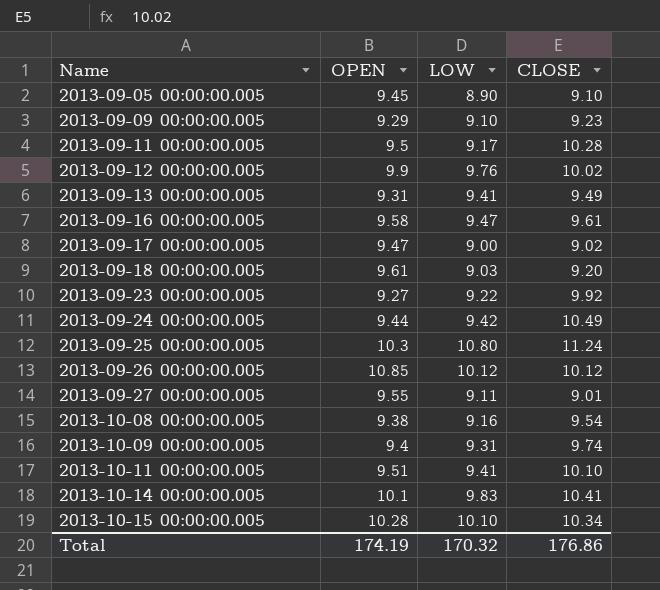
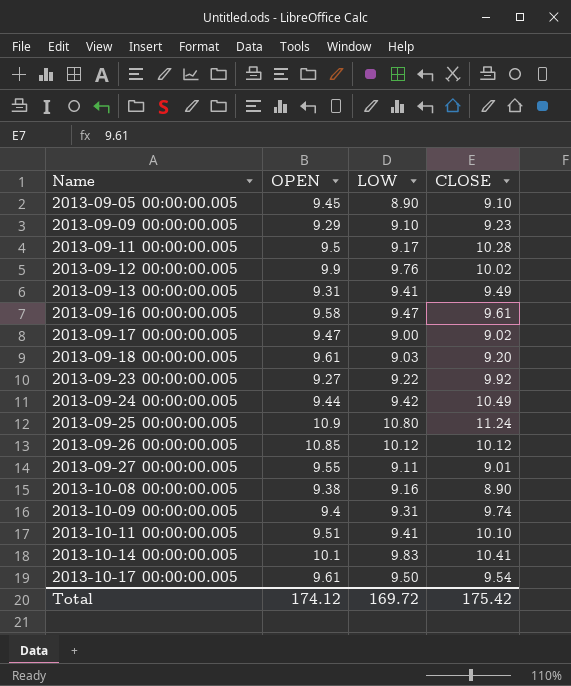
row 2013-10-15 00:00:00.005: 10.28 | 10.10 | 10.34 -> none
2013-09-25 00:00:00.005 | OPEN: 10.3 -> 10.9
2013-10-08 00:00:00.005 | CLOSE: 9.54 -> 8.90
row 2013-10-17 00:00:00.005: none -> 9.61 | 9.50 | 9.54
Total | OPEN: 174.19 -> 174.12
Total | LOW: 170.32 -> 169.72
Total | CLOSE: 176.86 -> 175.42

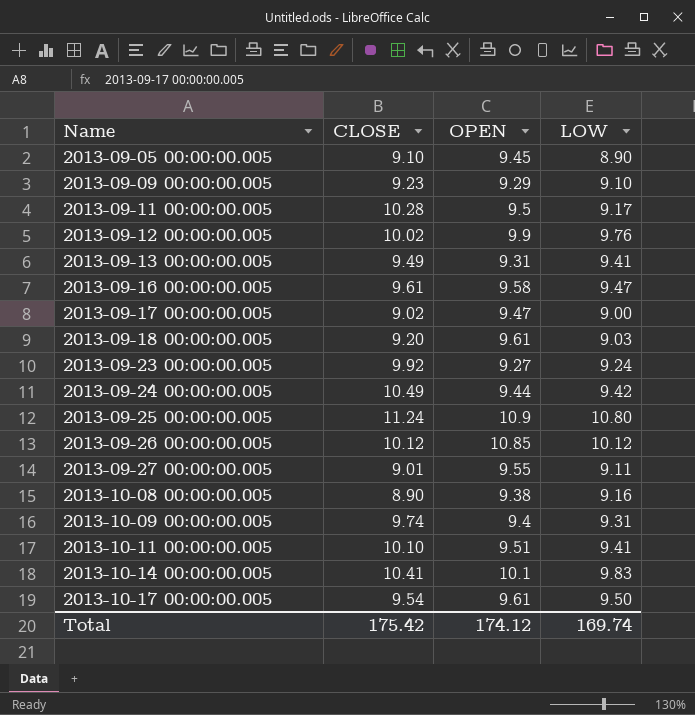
column CLOSE | position: 4 -> 2
2013-09-23 00:00:00.005 | LOW: 9.22 -> 9.24
Total | LOW: 169.72 -> 169.74

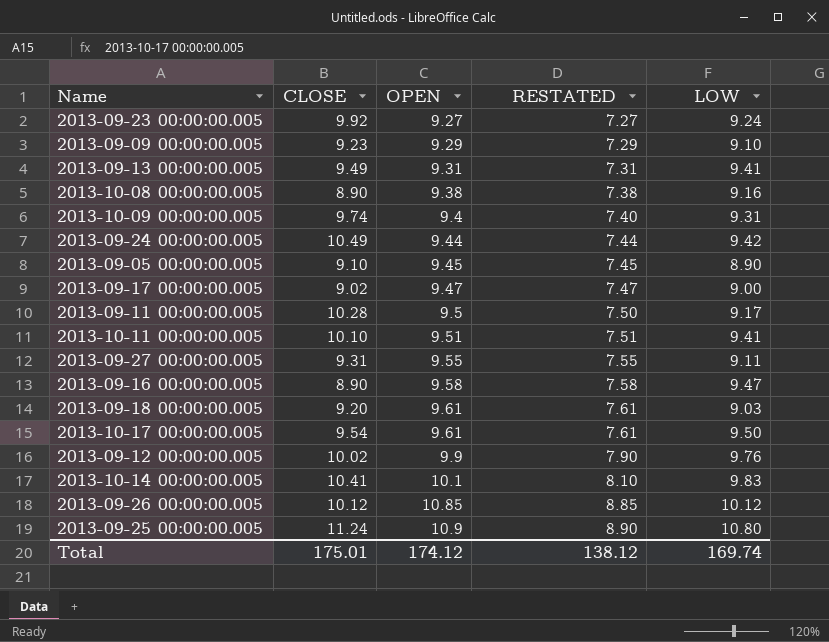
row order: Name ascending -> OPEN ascending
column RESTATED | formula: none -> [OPEN] - 2
2013-09-27 00:00:00.005 | CLOSE: 9.01 -> 9.31
2013-09-16 00:00:00.005 | CLOSE: 9.61 -> 8.90
Total | CLOSE: 175.42 -> 175.01

